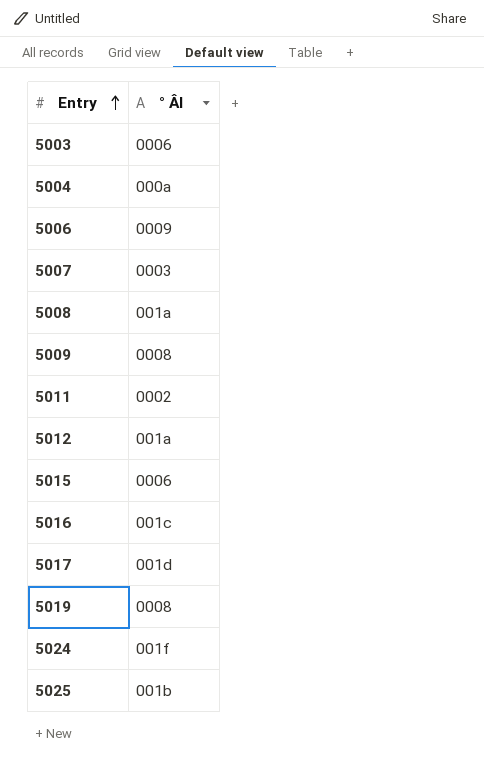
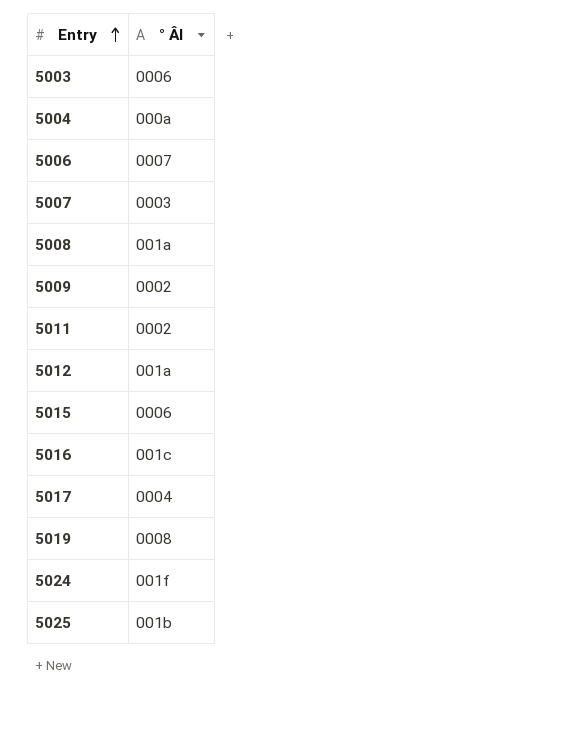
5006 | ° ÂI: 0009 -> 0007
5009 | ° ÂI: 0008 -> 0002
5017 | ° ÂI: 001d -> 0004

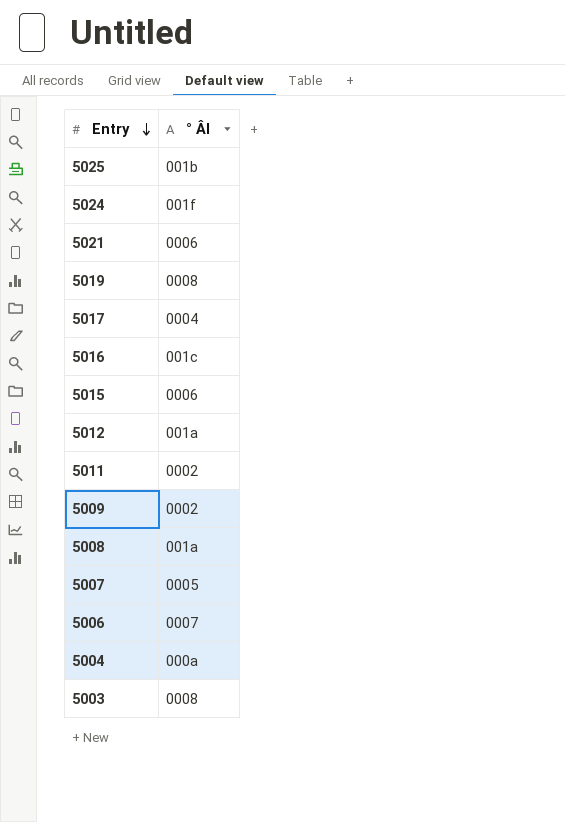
row order: Entry ascending -> Entry descending
row 5021: none -> 0006
5007 | ° ÂI: 0003 -> 0005
5003 | ° ÂI: 0006 -> 0008

